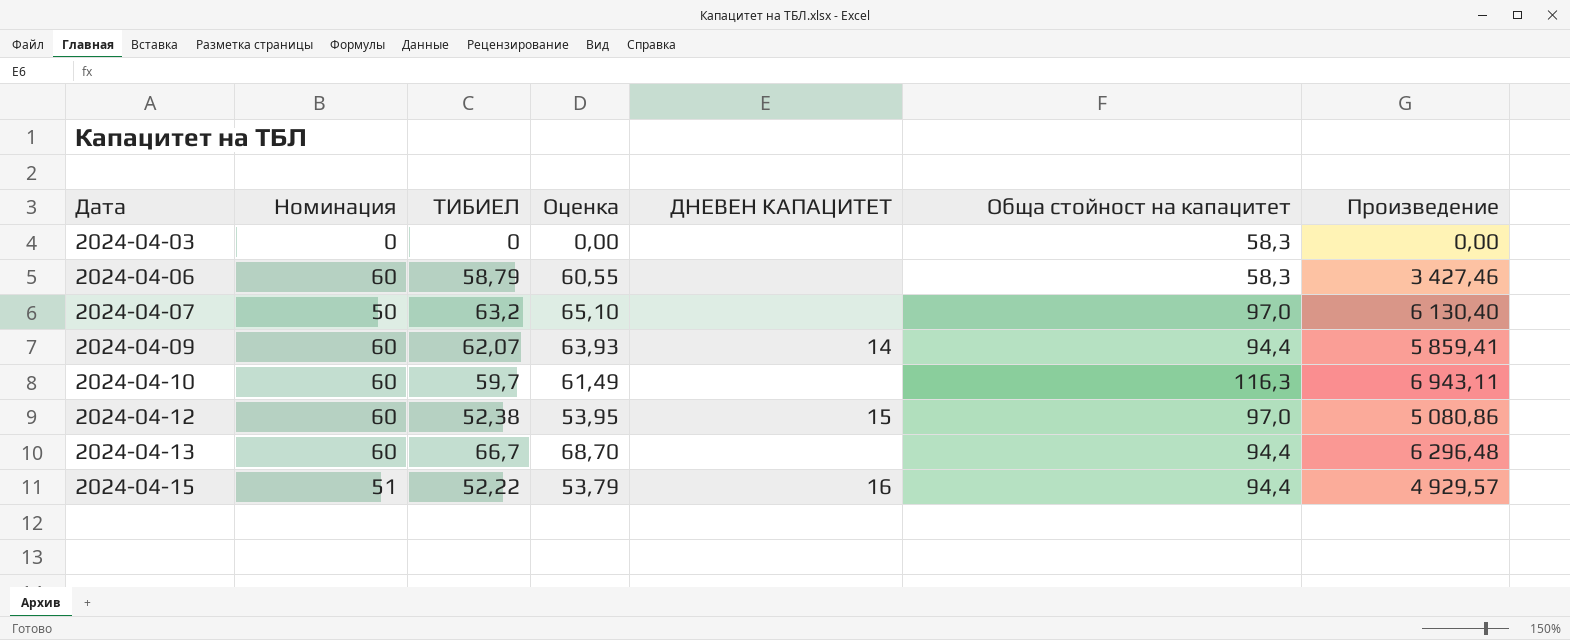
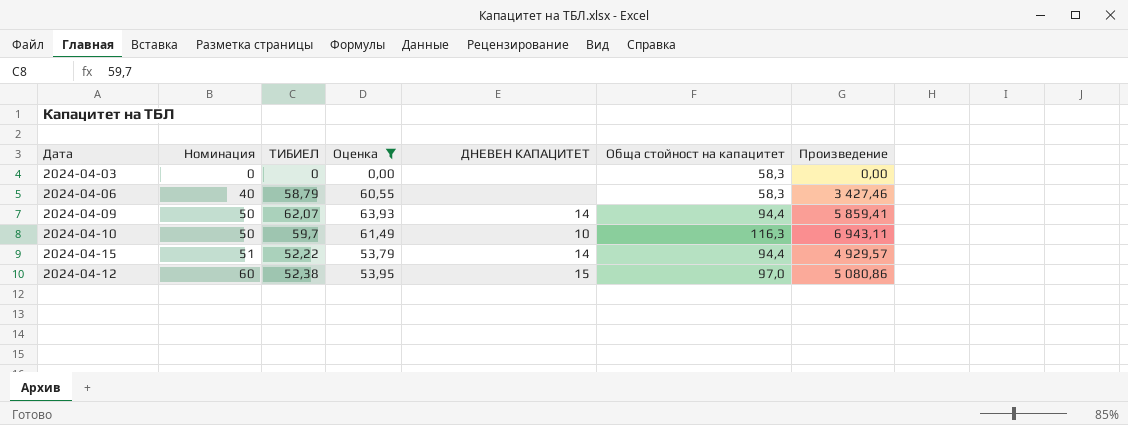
filter: none -> Оценка <= 63,93
row order: Дата ascending -> Номинация ascending
2024-04-06 | Номинация: 60 -> 40
2024-04-09 | Номинация: 60 -> 50
2024-04-10 | Номинация: 60 -> 50
2024-04-10 | ДНЕВЕН КАПАЦИТЕТ: none -> 10
2024-04-15 | ДНЕВЕН КАПАЦИТЕТ: 16 -> 14

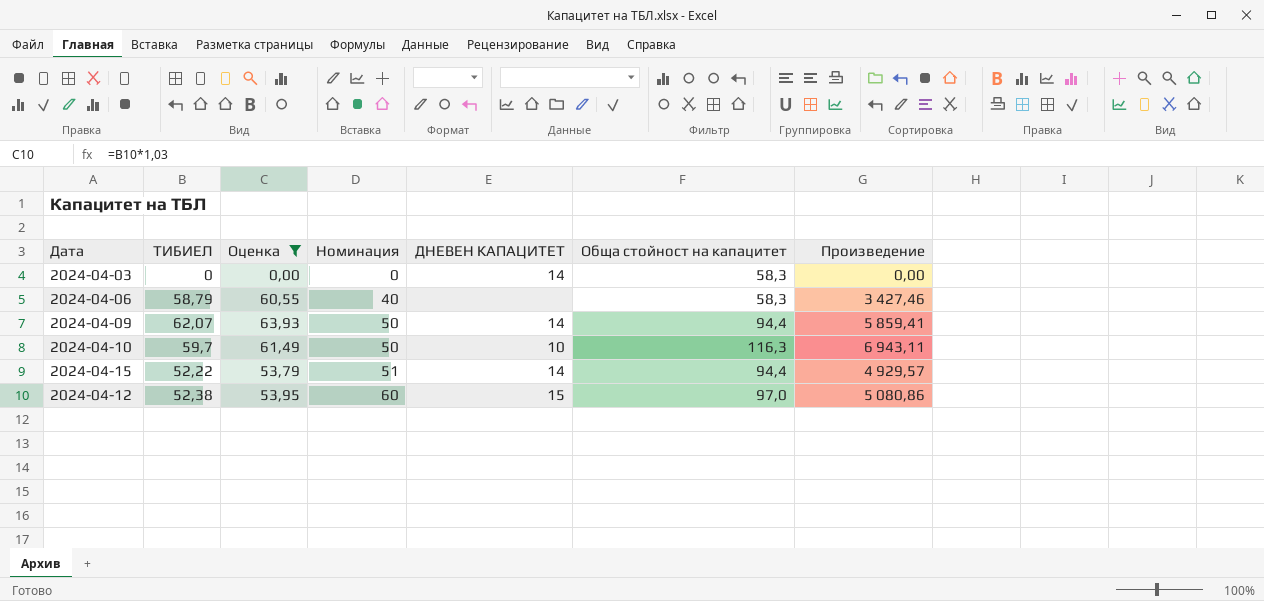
column Номинация | position: 2 -> 4
2024-04-03 | ДНЕВЕН КАПАЦИТЕТ: none -> 14

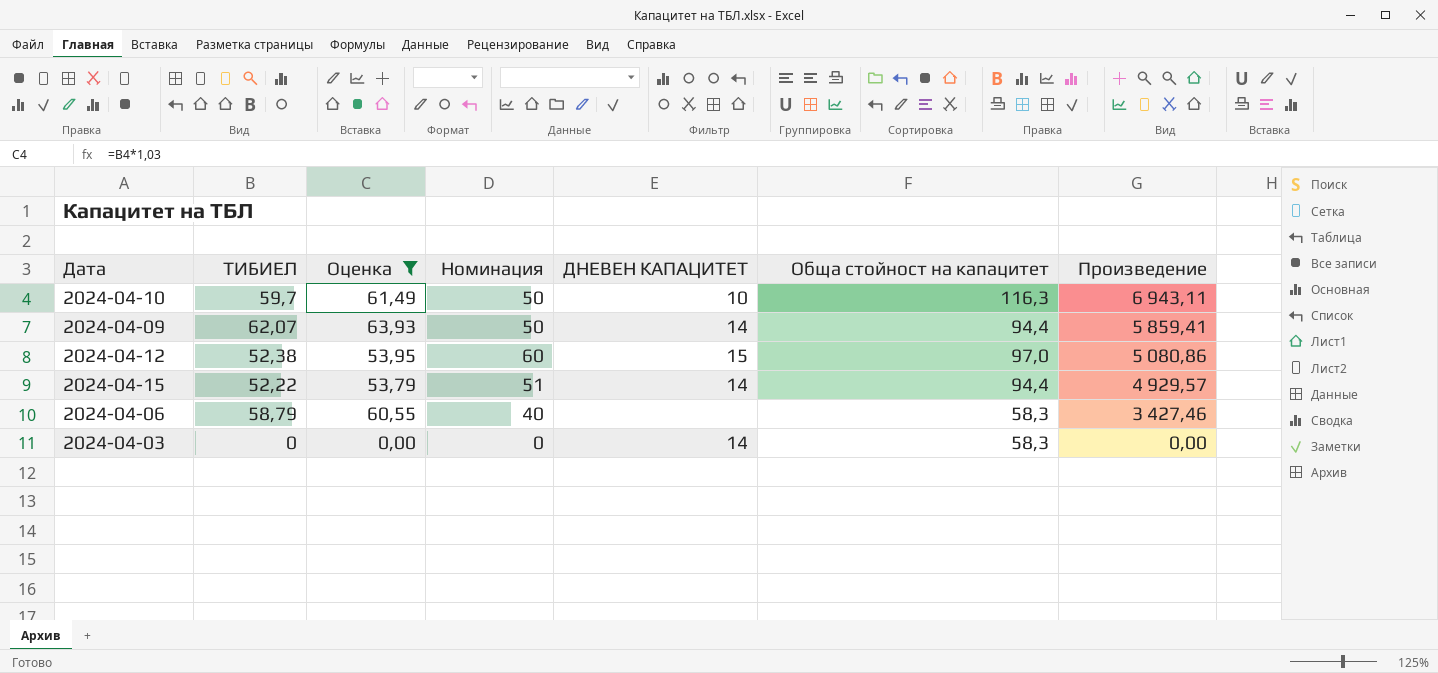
row order: Номинация ascending -> Произведение descending

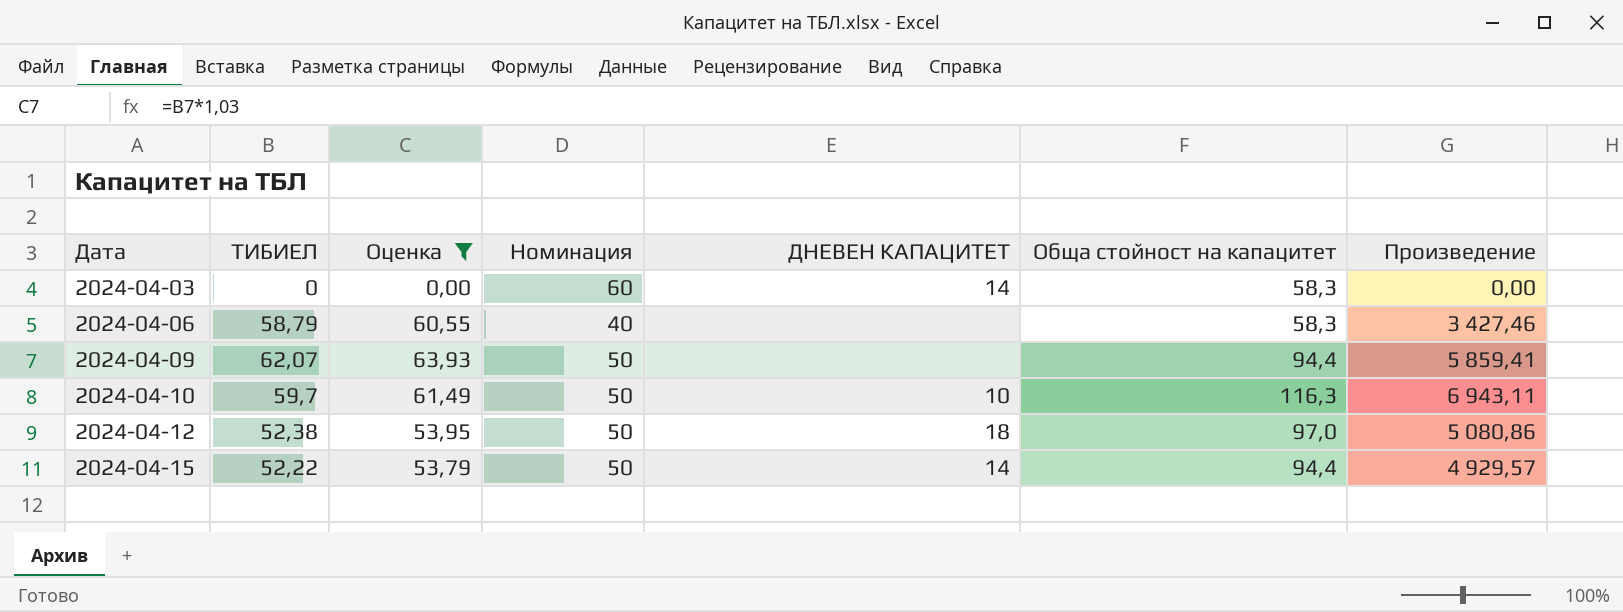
row order: Произведение descending -> Дата ascending
2024-04-03 | Номинация: 0 -> 60
2024-04-09 | ДНЕВЕН КАПАЦИТЕТ: 14 -> none
2024-04-12 | Номинация: 60 -> 50
2024-04-12 | ДНЕВЕН КАПАЦИТЕТ: 15 -> 18
2024-04-15 | Номинация: 51 -> 50

